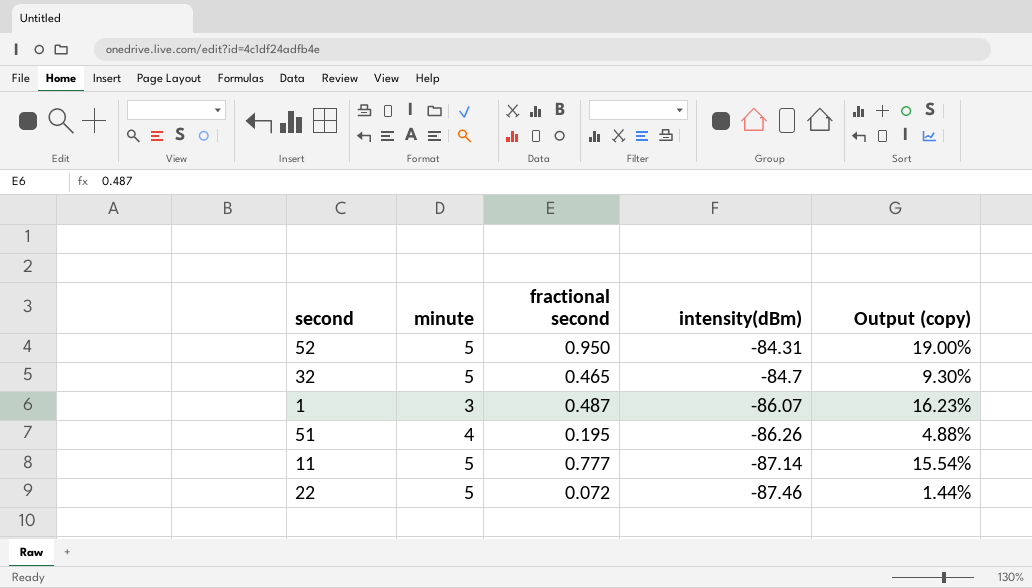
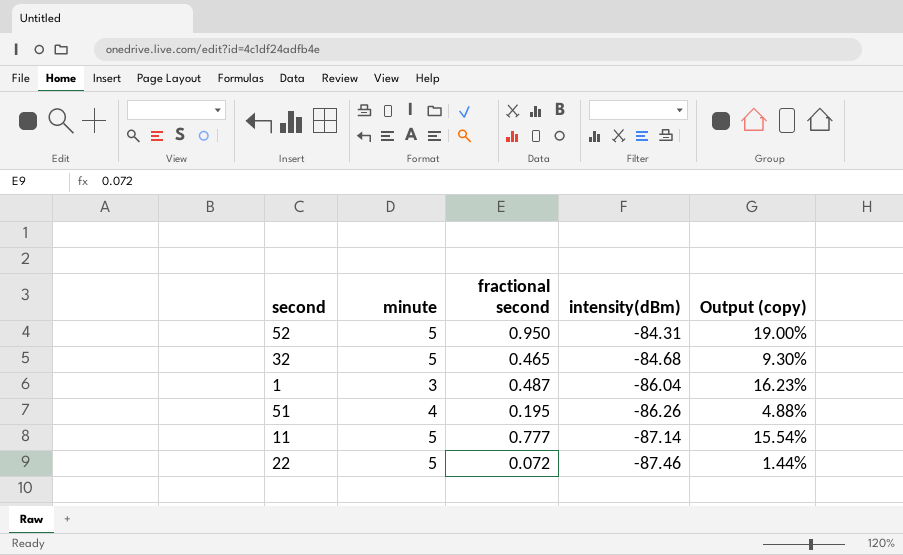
32 | intensity(dBm): -84.7 -> -84.68
1 | intensity(dBm): -86.07 -> -86.04

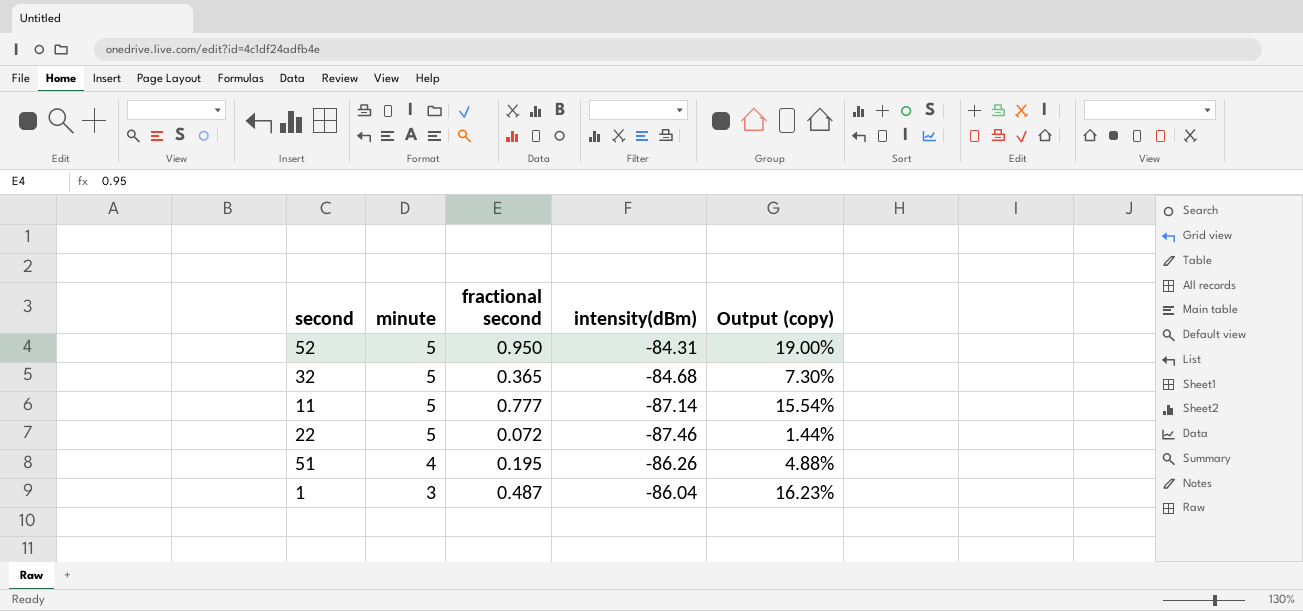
row order: intensity(dBm) descending -> minute descending
32 | fractional second: 0.465 -> 0.365
32 | Output (copy): 9.30% -> 7.30%

